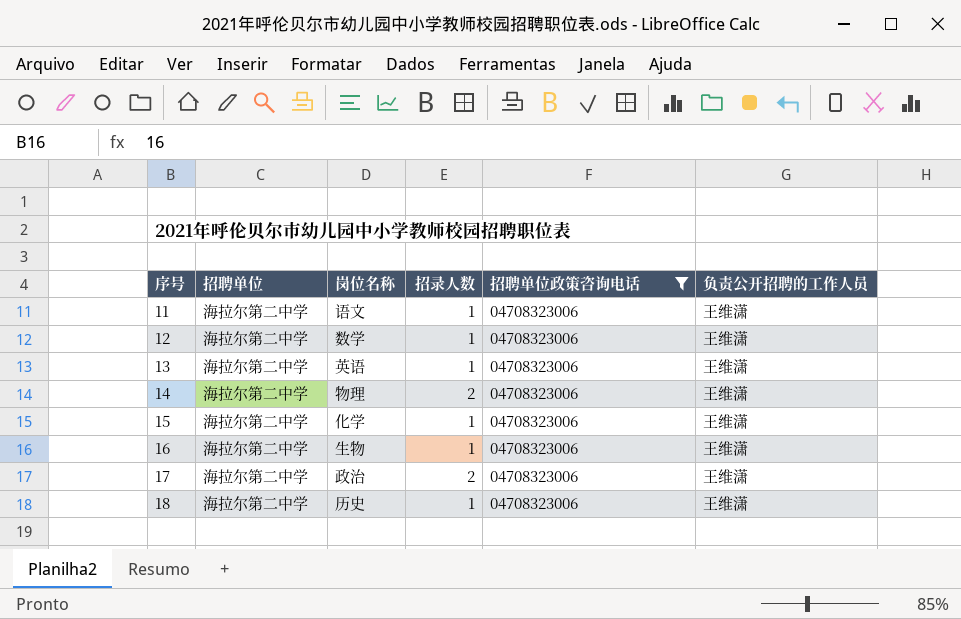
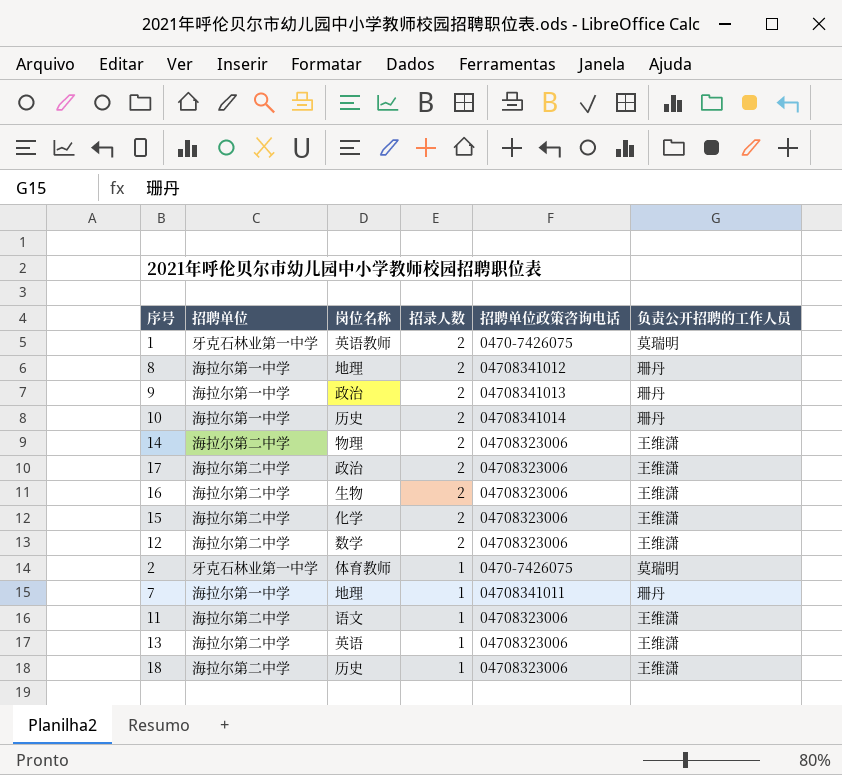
filter: 招聘单位政策咨询电话 = 04708323006 -> none
row order: 序号 ascending -> 招录人数 descending
16 | 招录人数: 1 -> 2
15 | 招录人数: 1 -> 2
12 | 招录人数: 1 -> 2

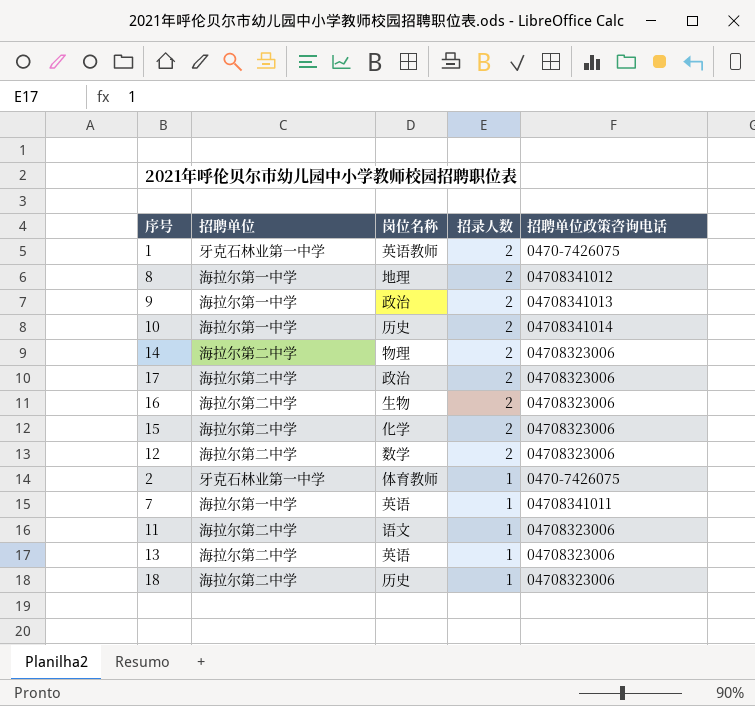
column 负责公开招聘的工作人员 | position: 6 -> none
7 | 岗位名称: 地理 -> 英语

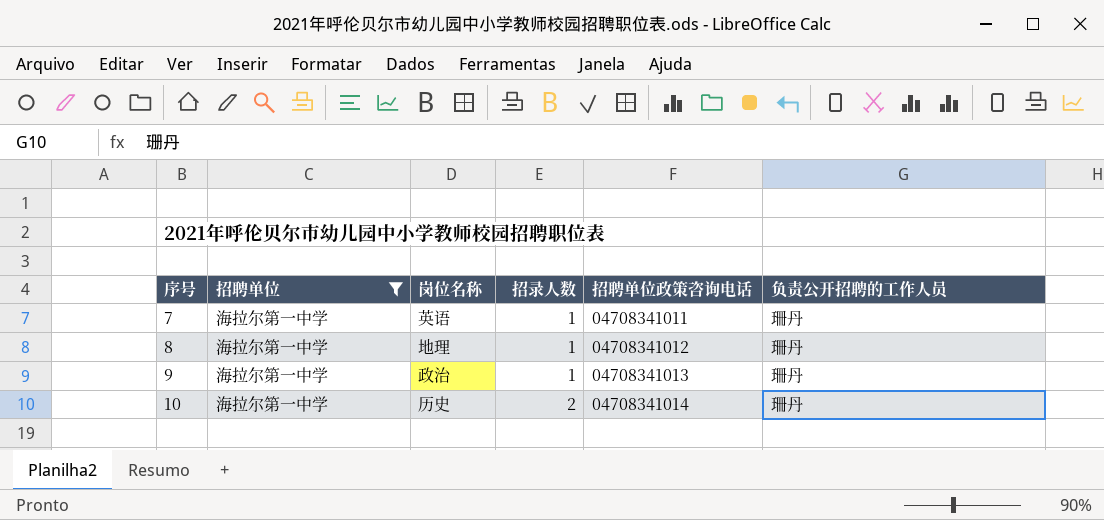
filter: none -> 招聘单位 = 海拉尔第一中学
row order: 招录人数 descending -> 序号 ascending
column 负责公开招聘的工作人员 | position: none -> 6
8 | 招录人数: 2 -> 1
9 | 招录人数: 2 -> 1

